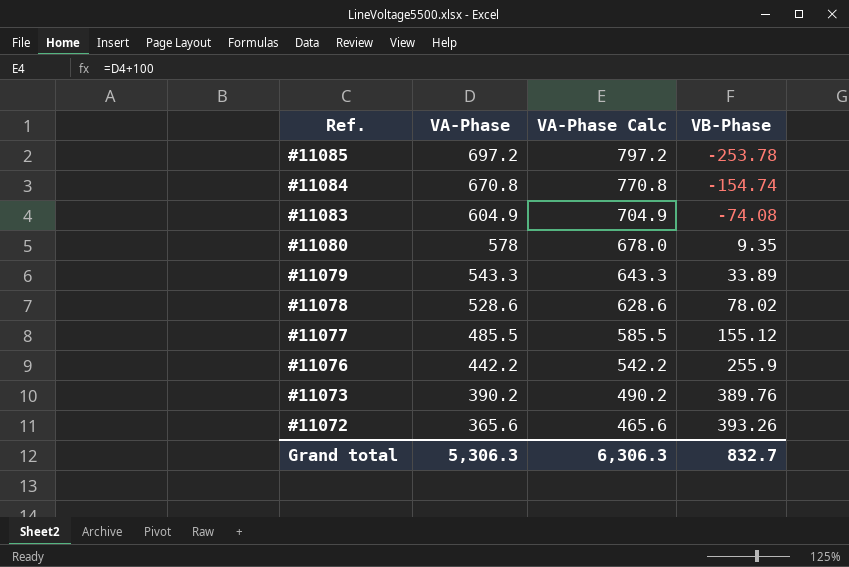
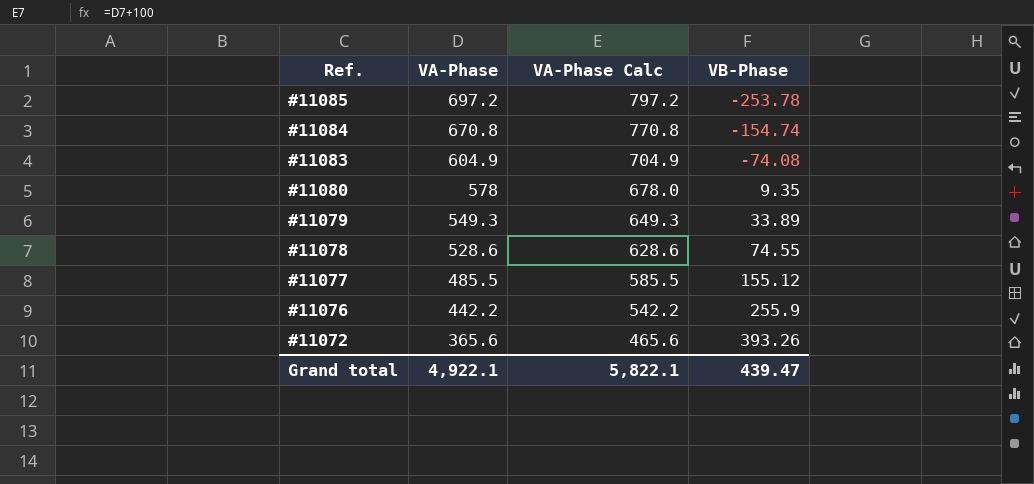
row #11073: 390.2 | 490.2 | 389.76 -> none
#11079 | VA-Phase: 543.3 -> 549.3
#11079 | VA-Phase Calc: 643.3 -> 649.3
#11078 | VB-Phase: 78.02 -> 74.55
Grand total | VA-Phase: 5,306.3 -> 4,922.1
Grand total | VA-Phase Calc: 6,306.3 -> 5,822.1
Grand total | VB-Phase: 832.7 -> 439.47

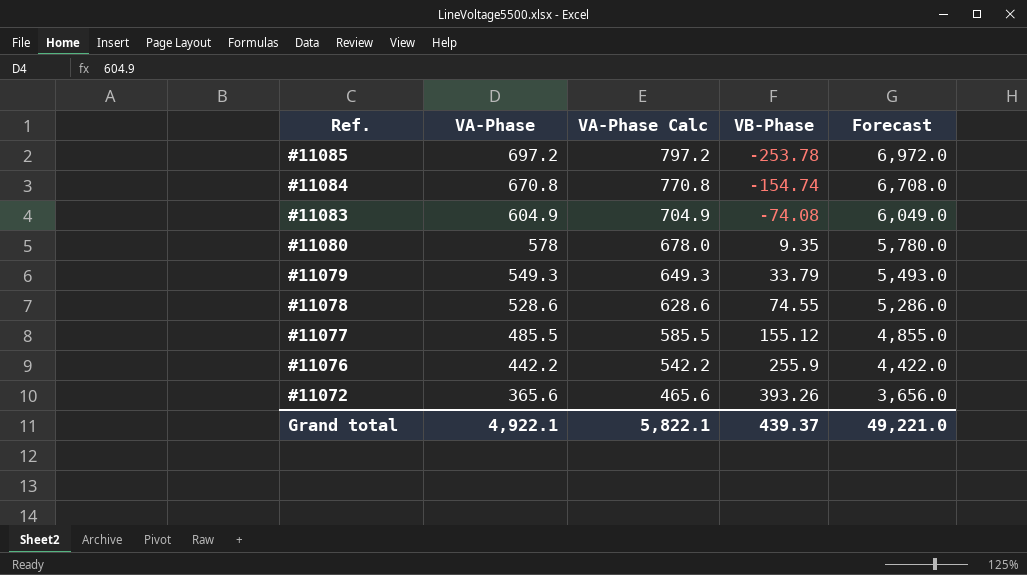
column Forecast | formula: none -> [VA-Phase] * 10
#11079 | VB-Phase: 33.89 -> 33.79
Grand total | VB-Phase: 439.47 -> 439.37

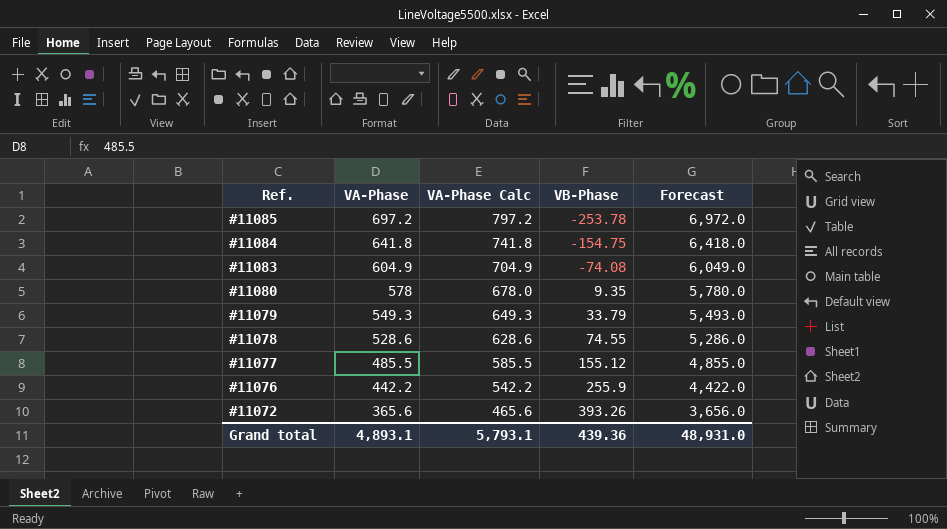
#11084 | VA-Phase: 670.8 -> 641.8
#11084 | VA-Phase Calc: 770.8 -> 741.8
#11084 | VB-Phase: -154.74 -> -154.75
#11084 | Forecast: 6,708.0 -> 6,418.0
Grand total | VA-Phase: 4,922.1 -> 4,893.1
Grand total | VA-Phase Calc: 5,822.1 -> 5,793.1
Grand total | VB-Phase: 439.37 -> 439.36
Grand total | Forecast: 49,221.0 -> 48,931.0

